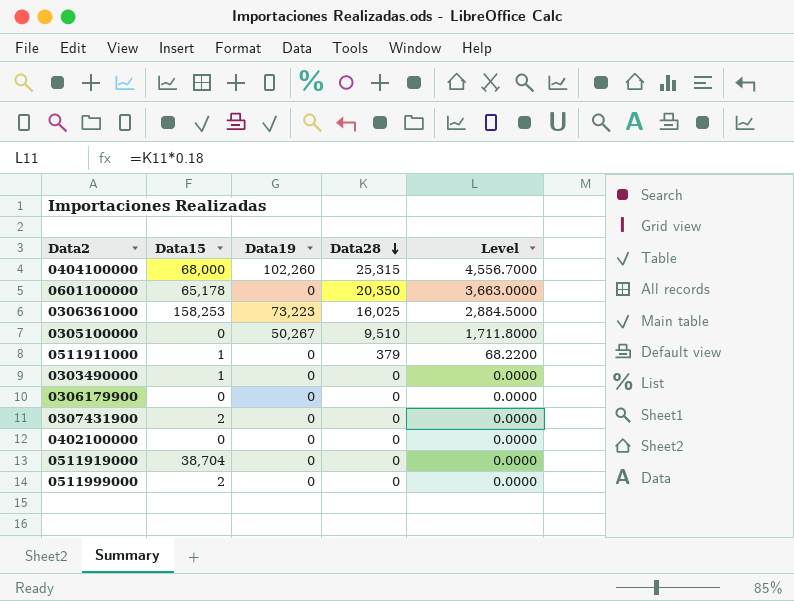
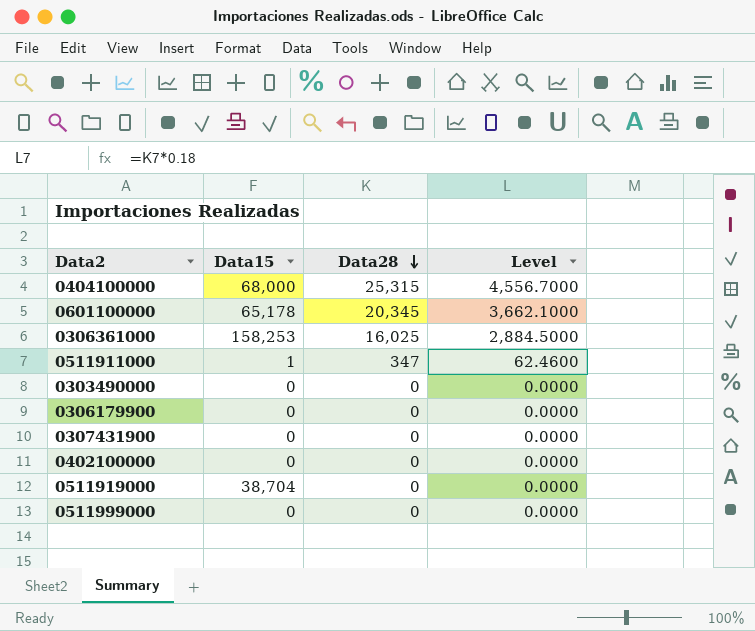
column Data19 | position: 3 -> none
row 0305100000: 0 | 50,267 | 9,510 | 1,711.8000 -> none
0601100000 | Data28: 20,350 -> 20,345
0601100000 | Level: 3,663.0000 -> 3,662.1000
0511911000 | Data28: 379 -> 347
0511911000 | Level: 68.2200 -> 62.4600
0303490000 | Data15: 1 -> 0
0307431900 | Data15: 2 -> 0
0511999000 | Data15: 2 -> 0

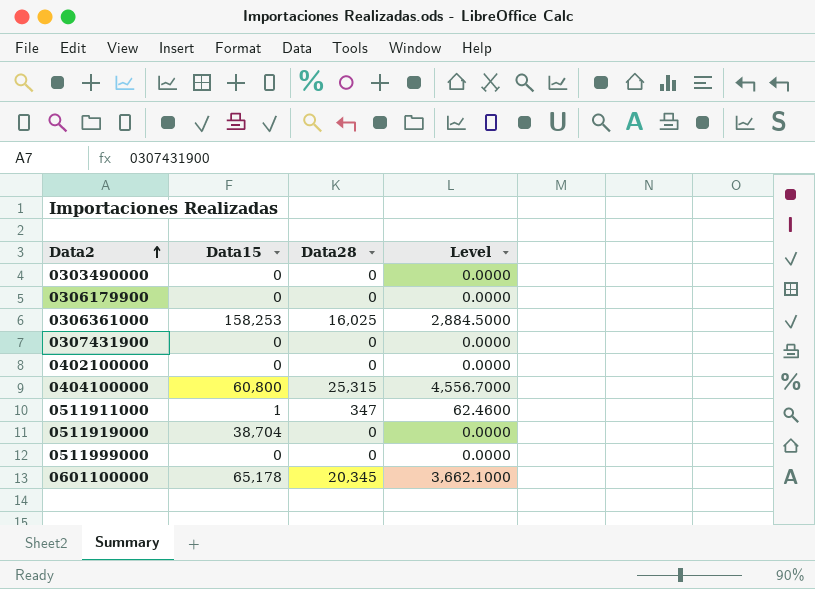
row order: Data28 descending -> Data2 ascending
0404100000 | Data15: 68,000 -> 60,800

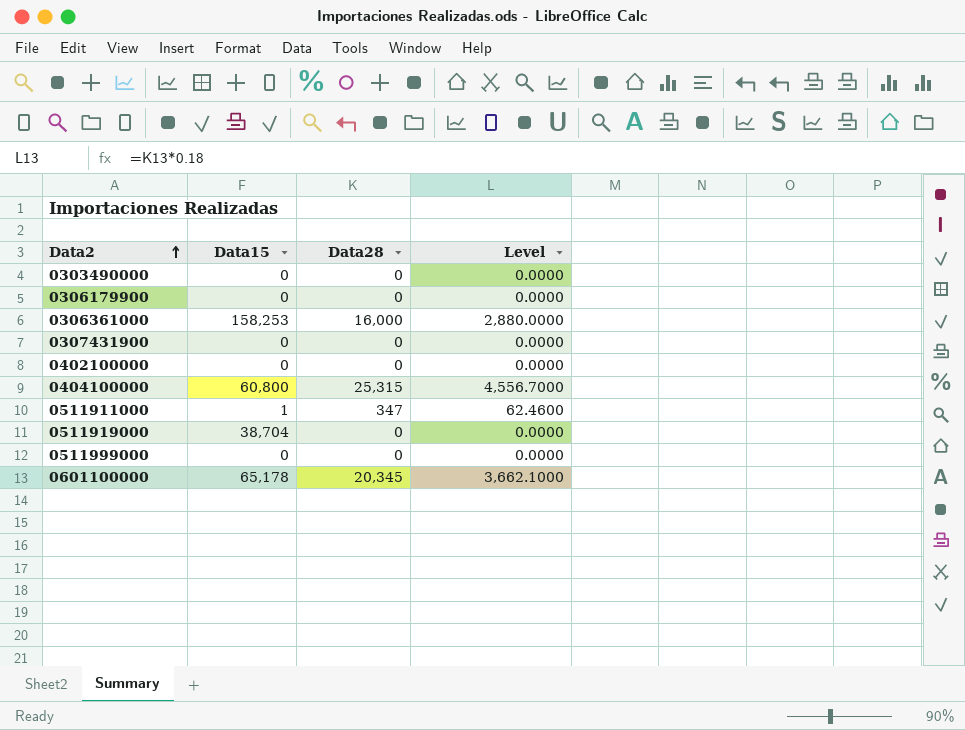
0306361000 | Data28: 16,025 -> 16,000
0306361000 | Level: 2,884.5000 -> 2,880.0000

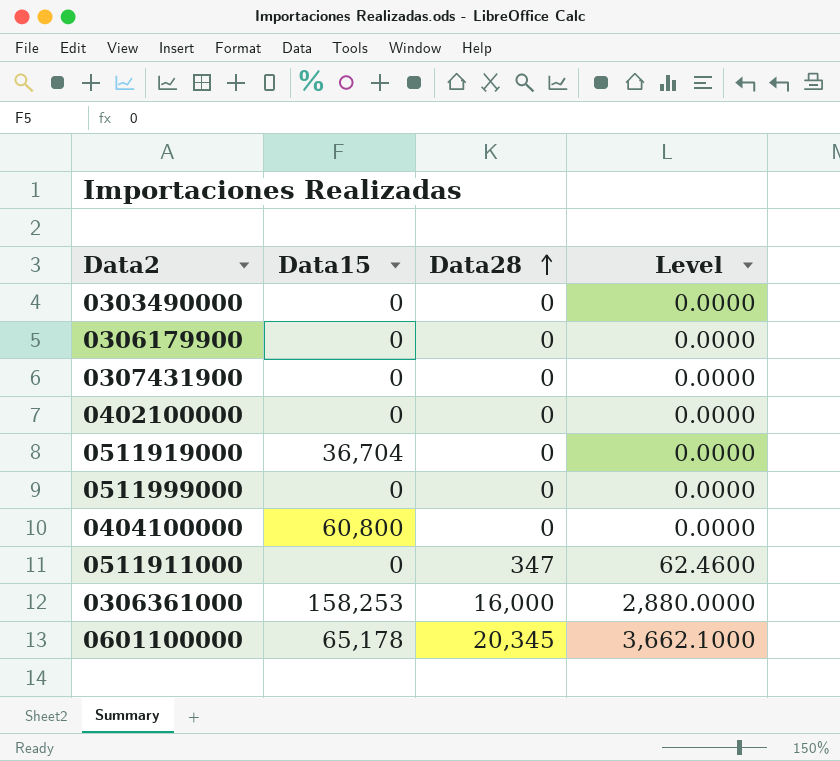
row order: Data2 ascending -> Data28 ascending
0511919000 | Data15: 38,704 -> 36,704
0404100000 | Data28: 25,315 -> 0
0404100000 | Level: 4,556.7000 -> 0.0000
0511911000 | Data15: 1 -> 0

